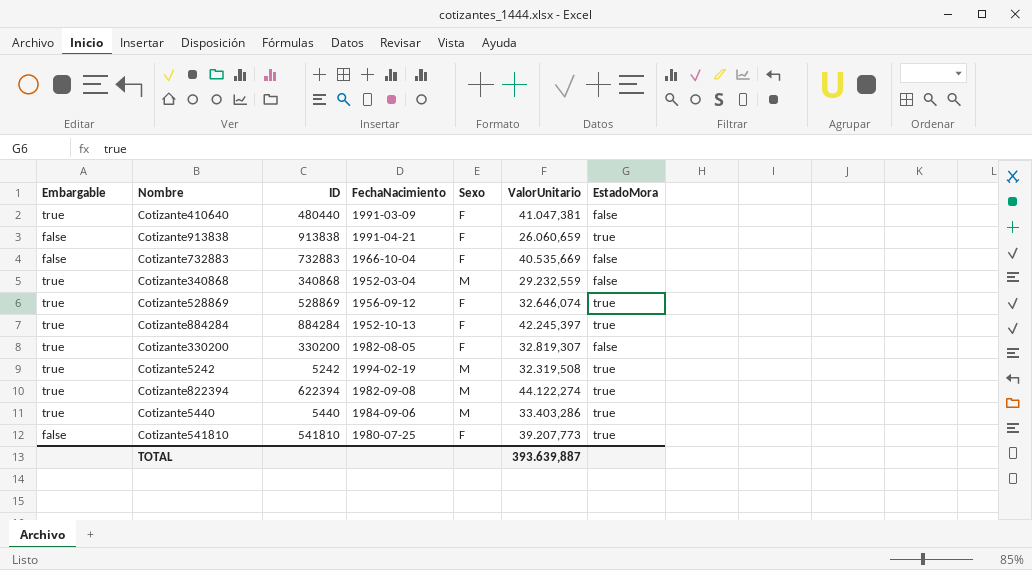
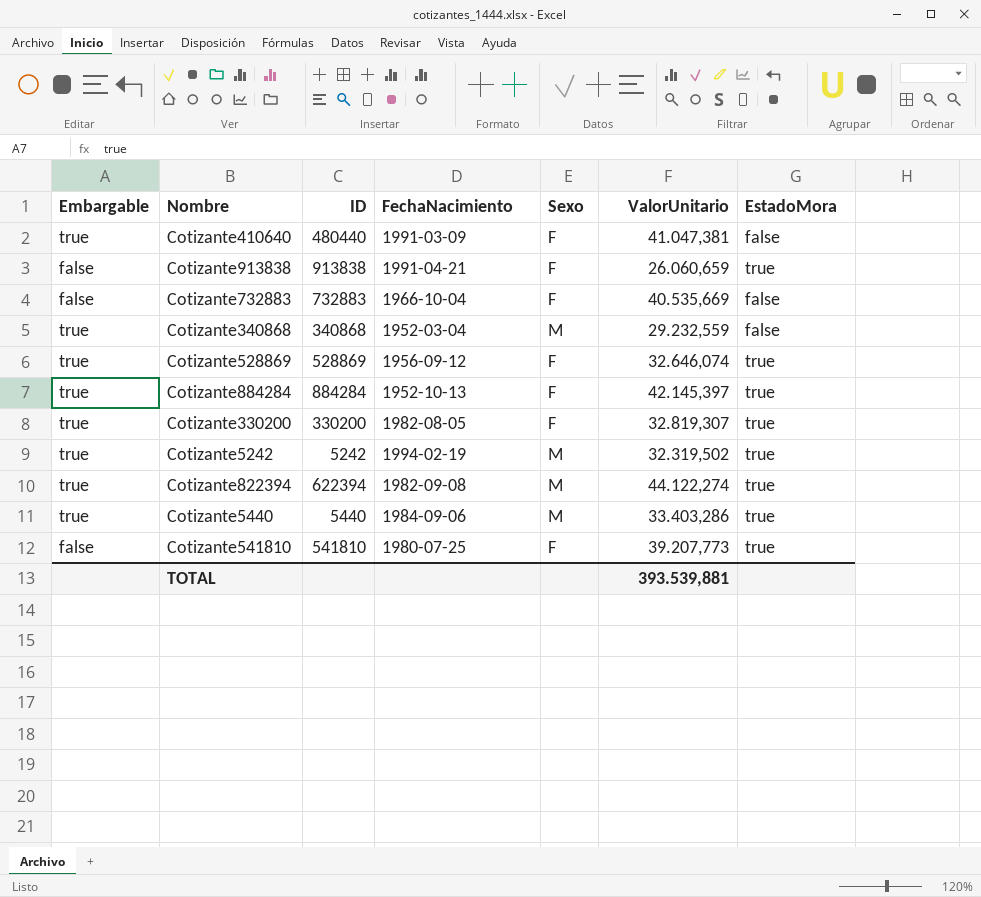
Cotizante884284 | ValorUnitario: 42.245,397 -> 42.145,397
Cotizante330200 | EstadoMora: false -> true
Cotizante5242 | ValorUnitario: 32.319,508 -> 32.319,502
TOTAL | ValorUnitario: 393.639,887 -> 393.539,881

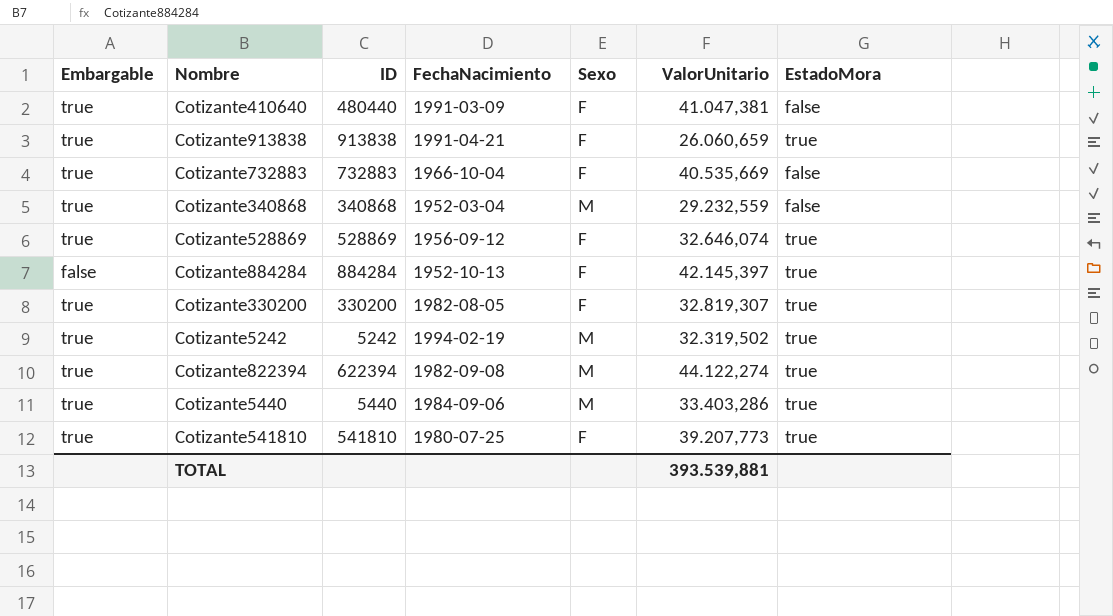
Cotizante913838 | Embargable: false -> true
Cotizante732883 | Embargable: false -> true
Cotizante884284 | Embargable: true -> false
Cotizante541810 | Embargable: false -> true

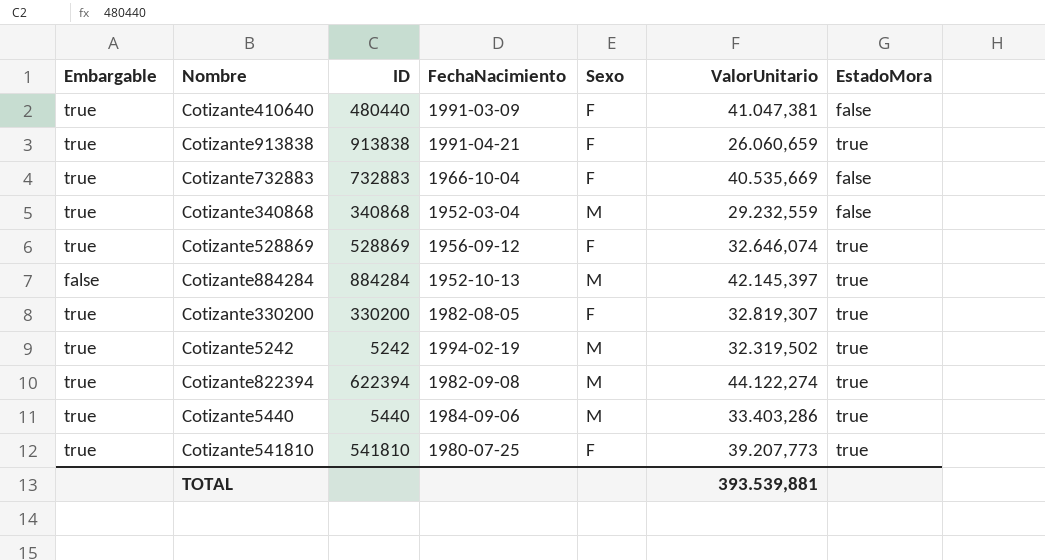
Cotizante884284 | Sexo: F -> M

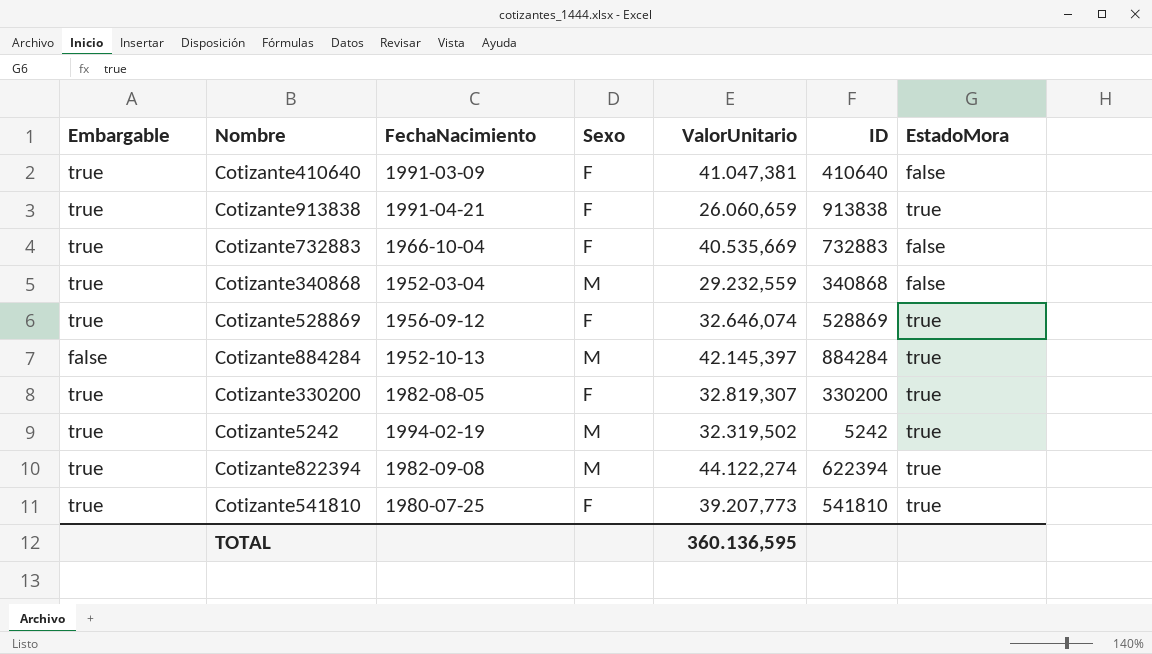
column ID | position: 3 -> 6
row Cotizante5440: true | 5440 | 1984-09-06 | M | 33.403,286 | true -> none
Cotizante410640 | ID: 480440 -> 410640
TOTAL | ValorUnitario: 393.539,881 -> 360.136,595

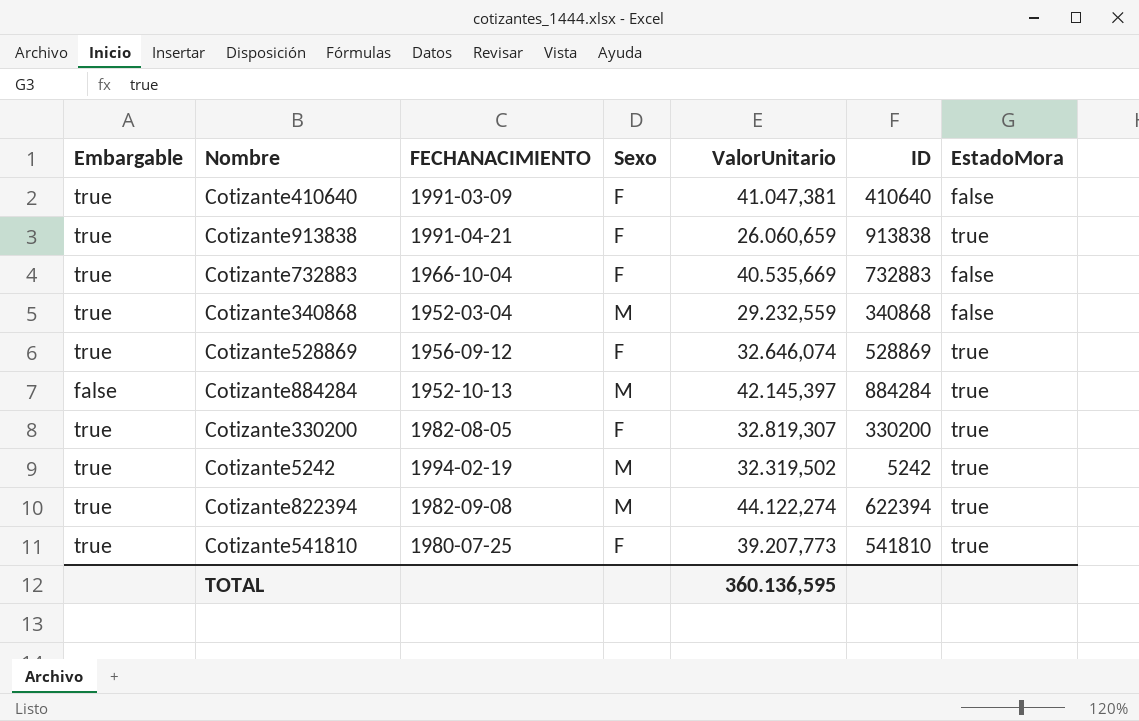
column name: FechaNacimiento -> FECHANACIMIENTO

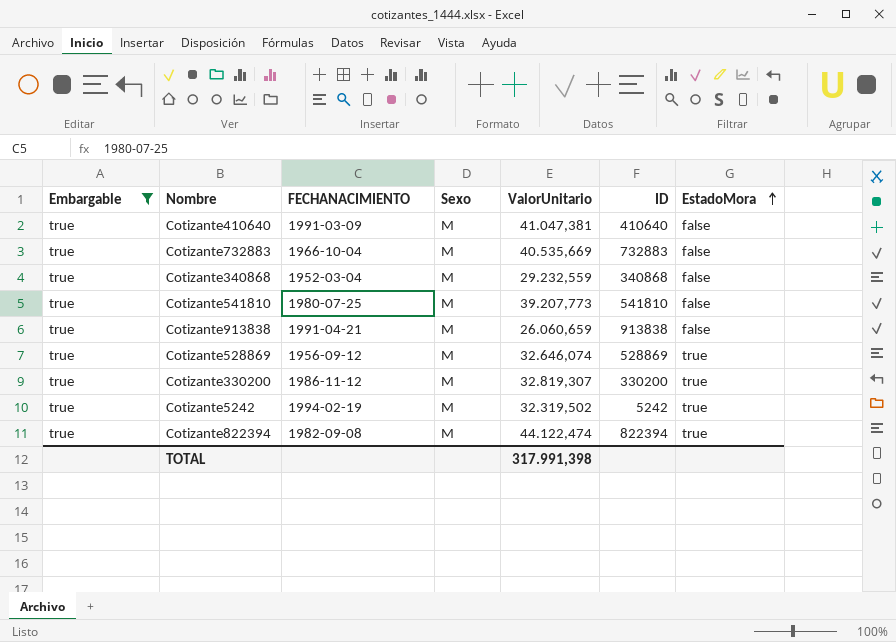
filter: none -> Embargable = true
row order: none -> EstadoMora ascending
Cotizante410640 | Sexo: F -> M
Cotizante732883 | Sexo: F -> M
Cotizante541810 | Sexo: F -> M
Cotizante541810 | EstadoMora: true -> false
Cotizante913838 | Sexo: F -> M
Cotizante913838 | EstadoMora: true -> false
Cotizante528869 | Sexo: F -> M
Cotizante330200 | FECHANACIMIENTO: 1982-08-05 -> 1986-11-12
Cotizante330200 | Sexo: F -> M
Cotizante822394 | ValorUnitario: 44.122,274 -> 44.122,474
Cotizante822394 | ID: 622394 -> 822394
TOTAL | ValorUnitario: 360.136,595 -> 317.991,398

